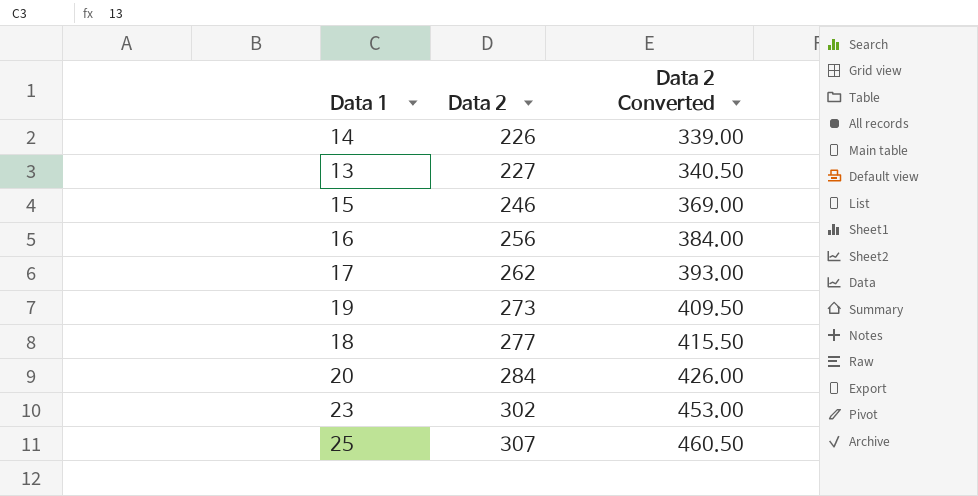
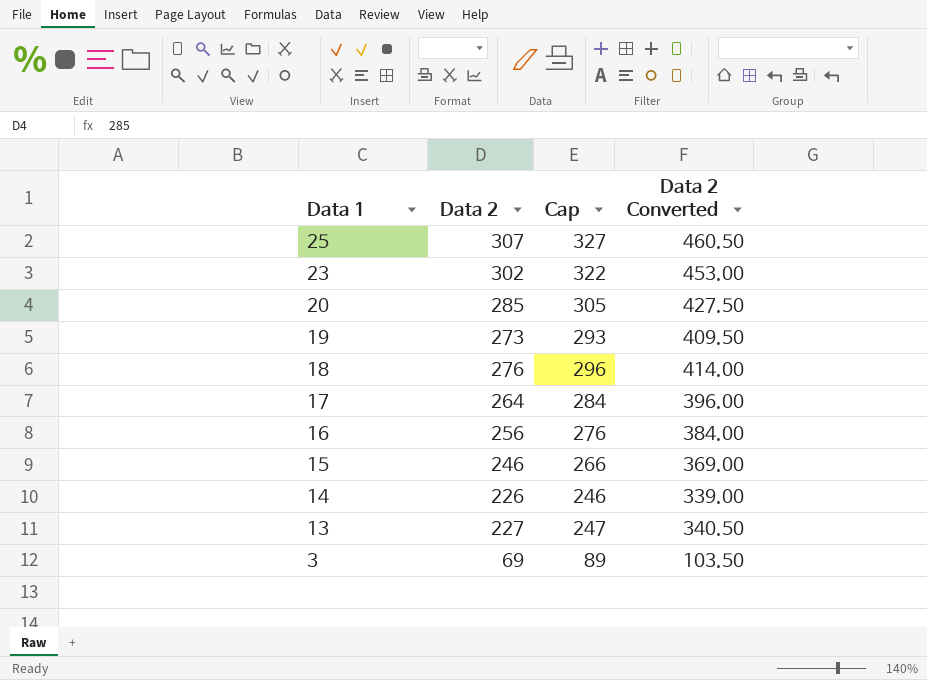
row order: Data 2 ascending -> Data 1 descending
column Cap | formula: none -> [Data 2] + 20
20 | Data 2: 284 -> 285
20 | Data 2 Converted: 426.00 -> 427.50
18 | Data 2: 277 -> 276
18 | Data 2 Converted: 415.50 -> 414.00
17 | Data 2: 262 -> 264
17 | Data 2 Converted: 393.00 -> 396.00
row 3: none -> 69 | 89 | 103.50

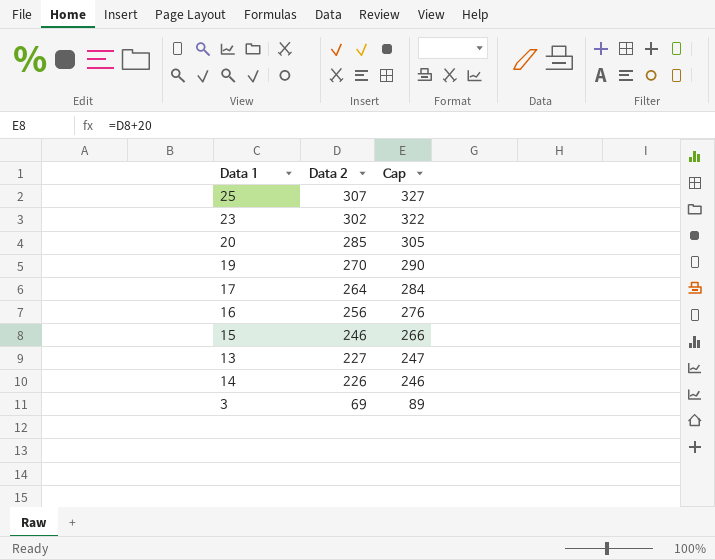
row order: Data 1 descending -> Data 2 descending
column Data 2 Converted | formula: [Data 2] * 1.5 -> none
row 18: 276 | 296 | 414.00 -> none
19 | Data 2: 273 -> 270
19 | Cap: 293 -> 290

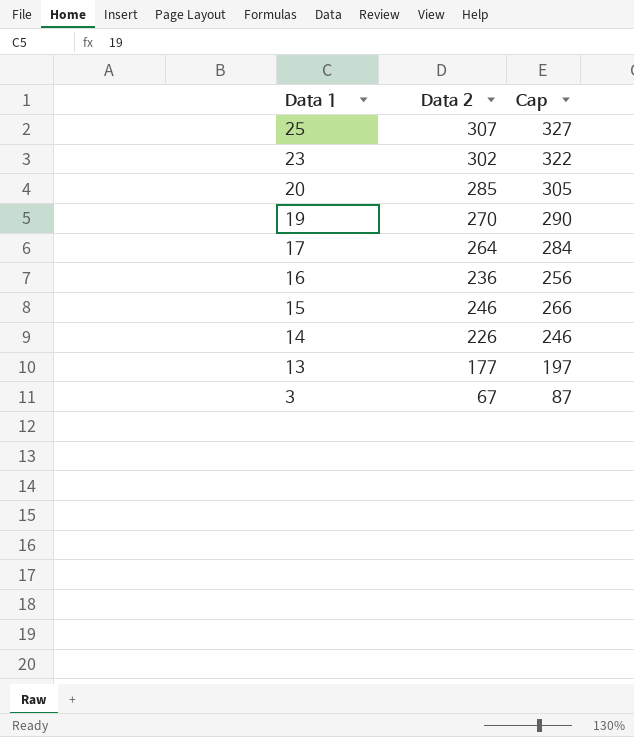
row order: Data 2 descending -> Data 1 descending
16 | Data 2: 256 -> 236
16 | Cap: 276 -> 256
13 | Data 2: 227 -> 177
13 | Cap: 247 -> 197
3 | Data 2: 69 -> 67
3 | Cap: 89 -> 87

